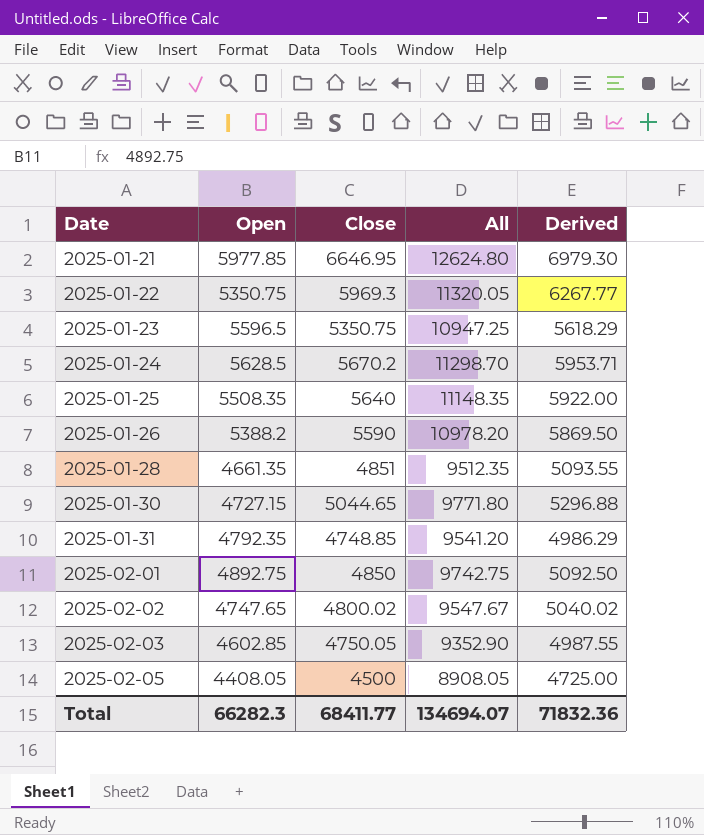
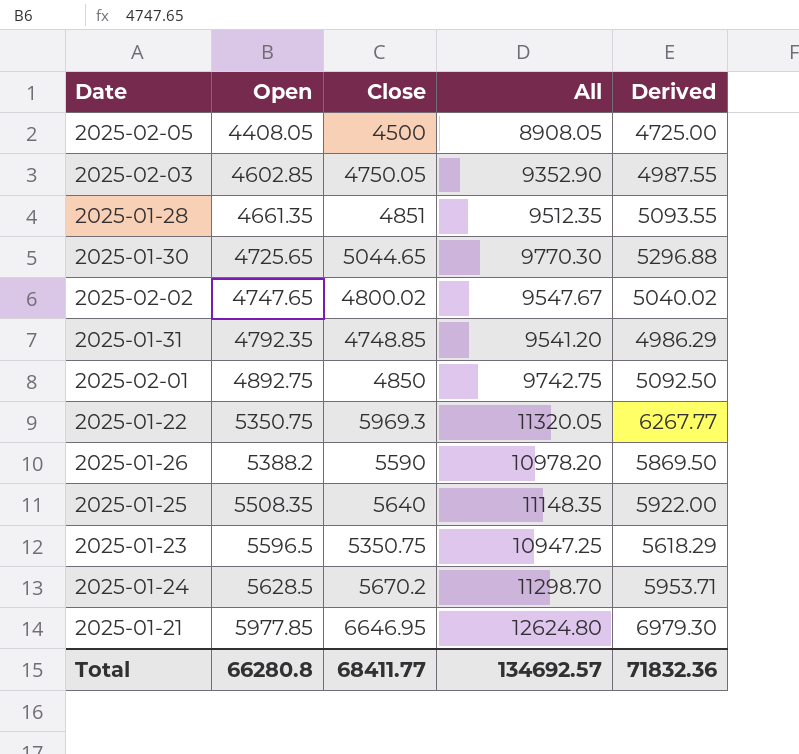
row order: Date ascending -> Open ascending
2025-01-30 | Open: 4727.15 -> 4725.65
2025-01-30 | All: 9771.80 -> 9770.30
Total | Open: 66282.3 -> 66280.8
Total | All: 134694.07 -> 134692.57

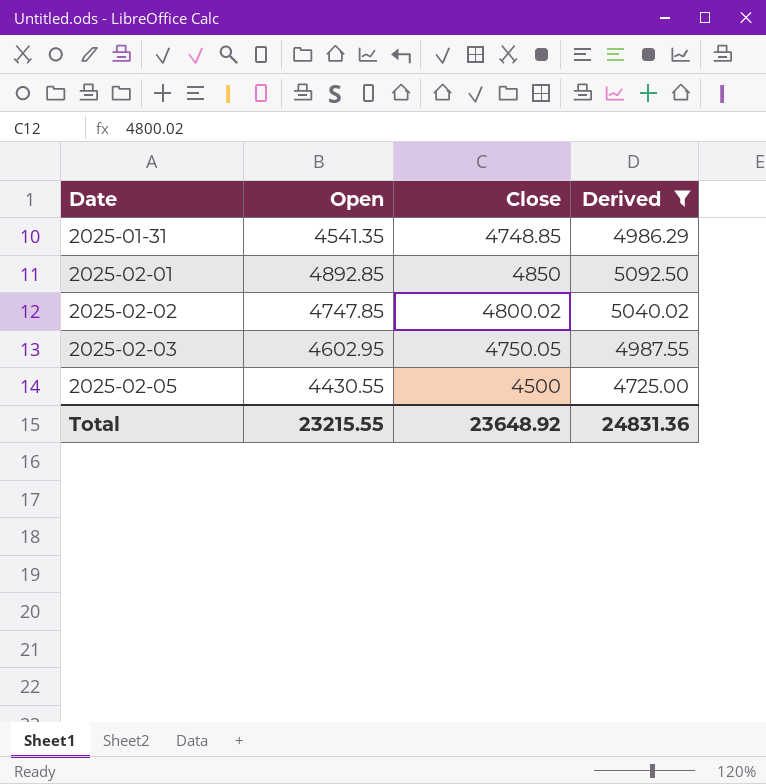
filter: none -> Derived <= 5092.50
row order: Open ascending -> Date ascending
column All | formula: [Open] + [Close] -> none
2025-01-31 | Open: 4792.35 -> 4541.35
2025-02-01 | Open: 4892.75 -> 4892.85
2025-02-02 | Open: 4747.65 -> 4747.85
2025-02-03 | Open: 4602.85 -> 4602.95
2025-02-05 | Open: 4408.05 -> 4430.55
Total | Open: 66280.8 -> 23215.55
Total | Close: 68411.77 -> 23648.92
Total | Derived: 71832.36 -> 24831.36

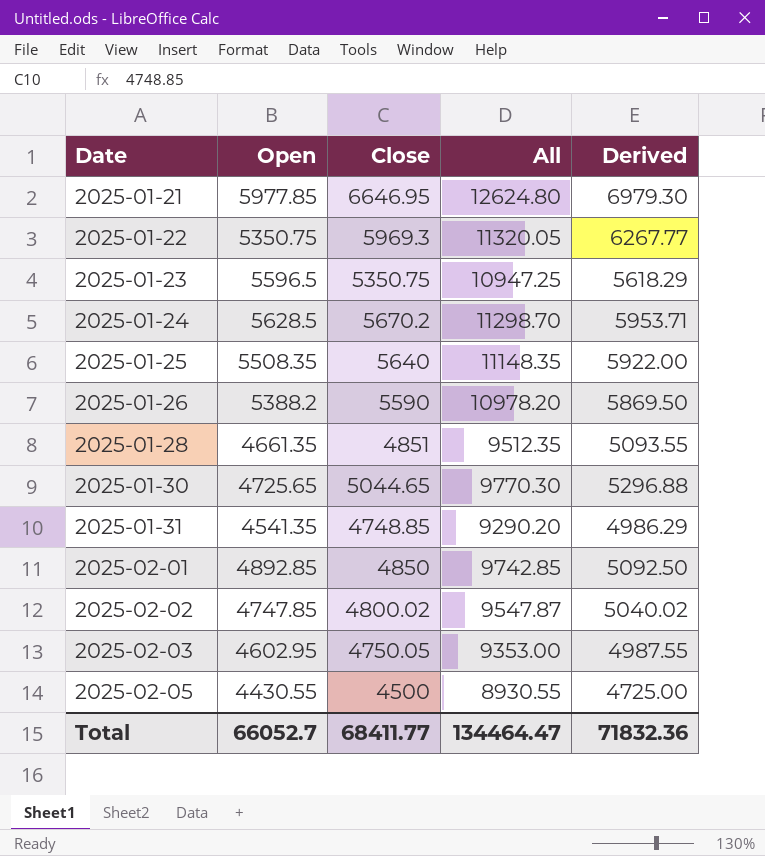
filter: Derived <= 5092.50 -> none
column All | formula: none -> [Open] + [Close]
Total | Open: 23215.55 -> 66052.7
Total | Close: 23648.92 -> 68411.77
Total | Derived: 24831.36 -> 71832.36

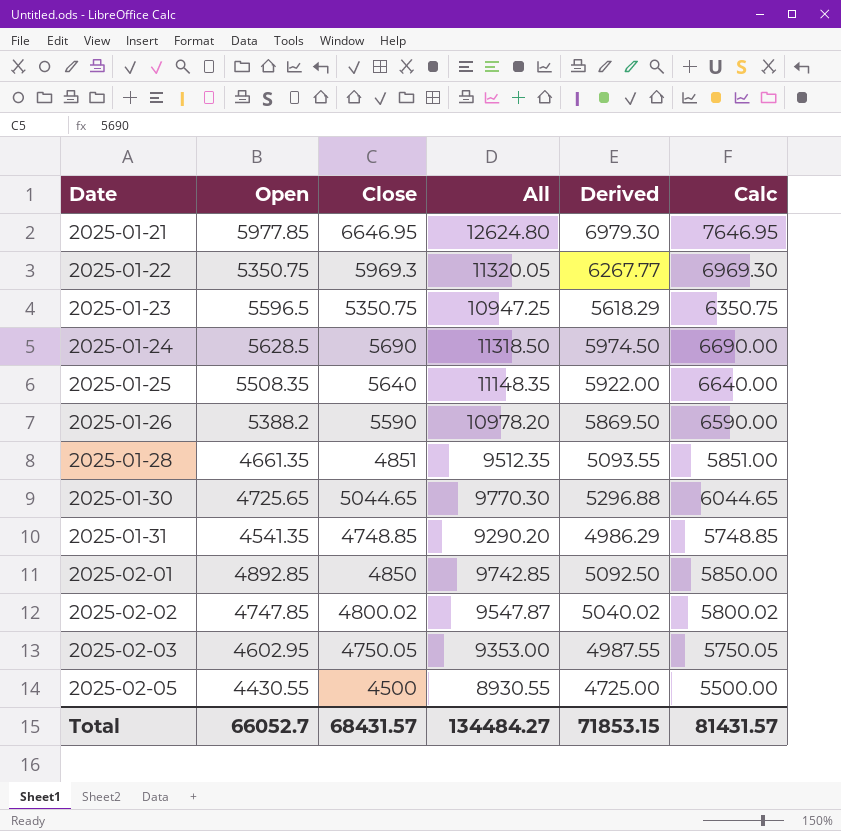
column Calc | formula: none -> [Close] + 1000
2025-01-24 | Close: 5670.2 -> 5690
2025-01-24 | All: 11298.70 -> 11318.50
2025-01-24 | Derived: 5953.71 -> 5974.50
Total | Close: 68411.77 -> 68431.57
Total | All: 134464.47 -> 134484.27
Total | Derived: 71832.36 -> 71853.15

